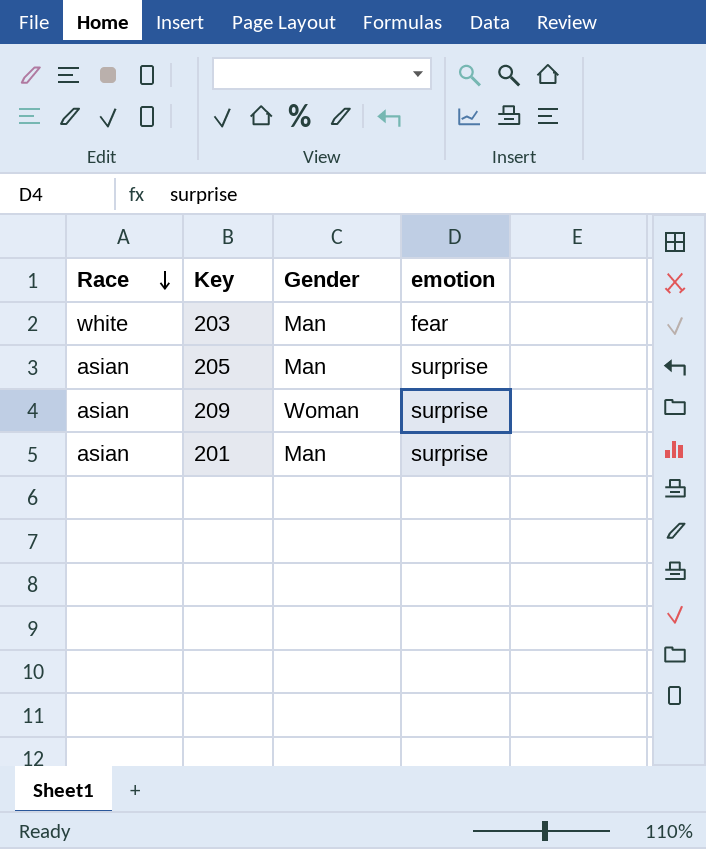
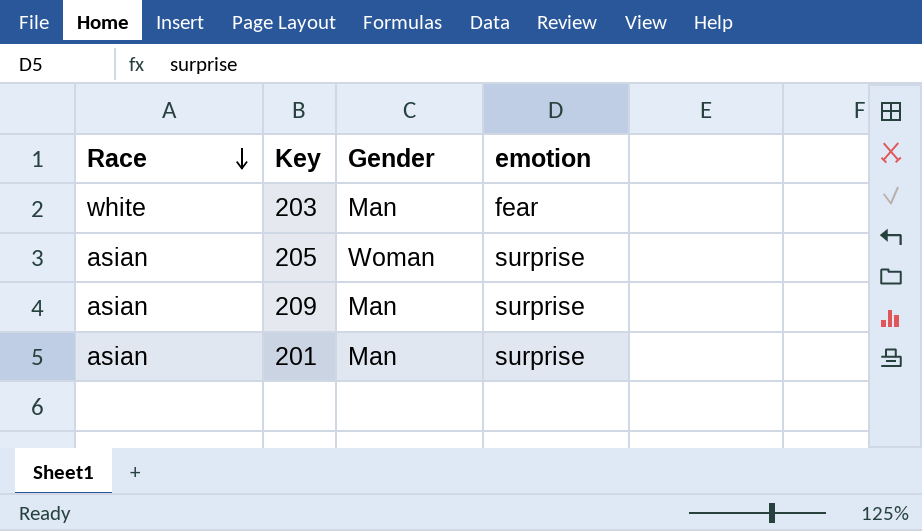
205 | Gender: Man -> Woman
209 | Gender: Woman -> Man

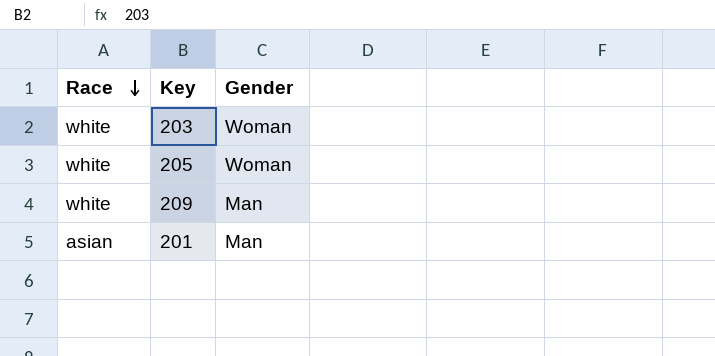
column emotion | position: 4 -> none
203 | Gender: Man -> Woman
205 | Race: asian -> white
209 | Race: asian -> white

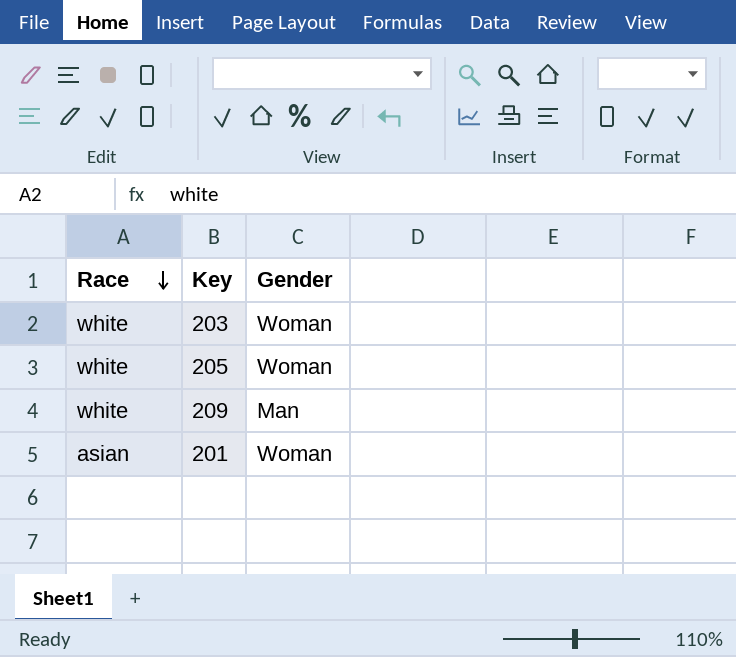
201 | Gender: Man -> Woman

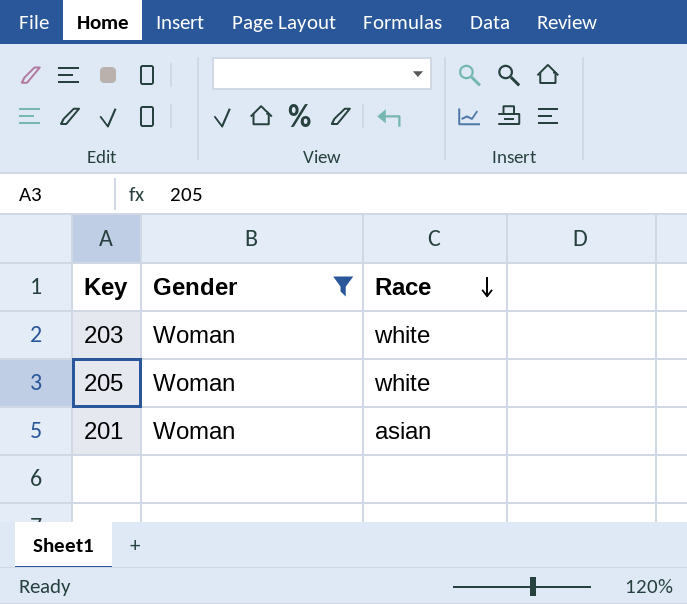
filter: none -> Gender = Woman
column Race | position: 1 -> 3

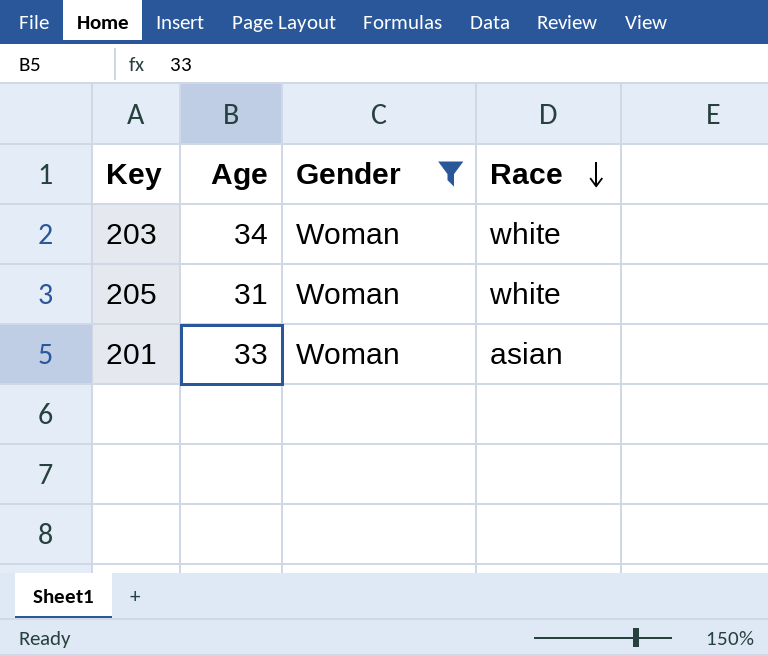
column Age | position: none -> 2

